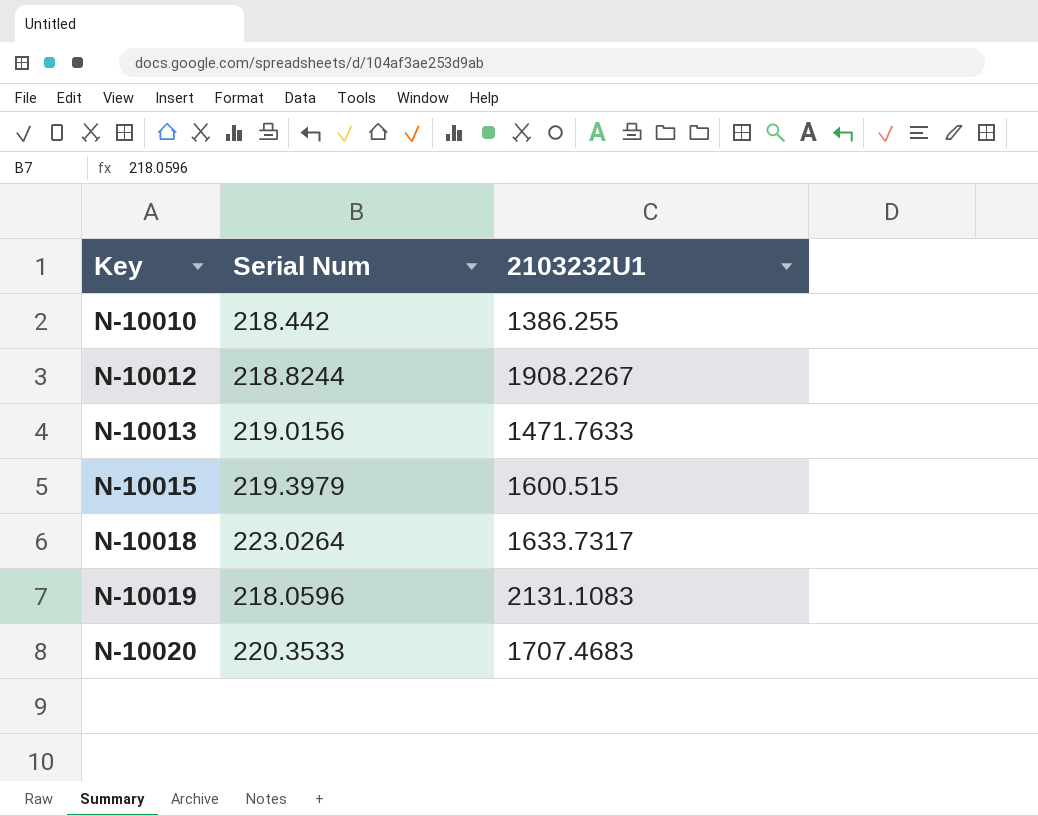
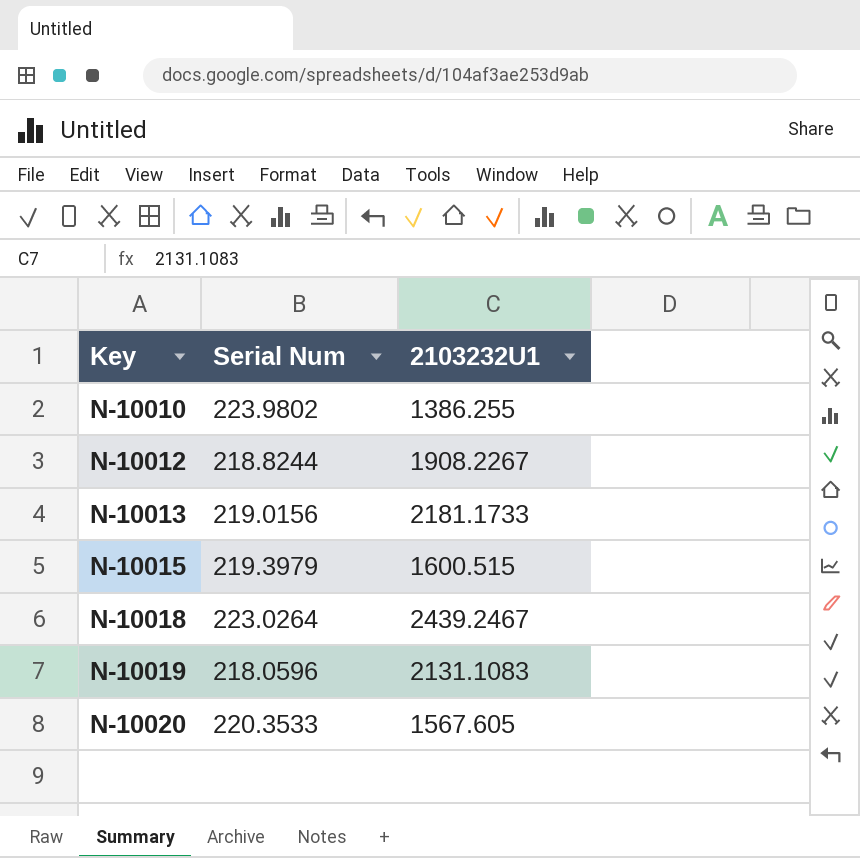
N-10010 | Serial Num: 218.442 -> 223.9802
N-10013 | 2103232U1: 1471.7633 -> 2181.1733
N-10018 | 2103232U1: 1633.7317 -> 2439.2467
N-10020 | 2103232U1: 1707.4683 -> 1567.605

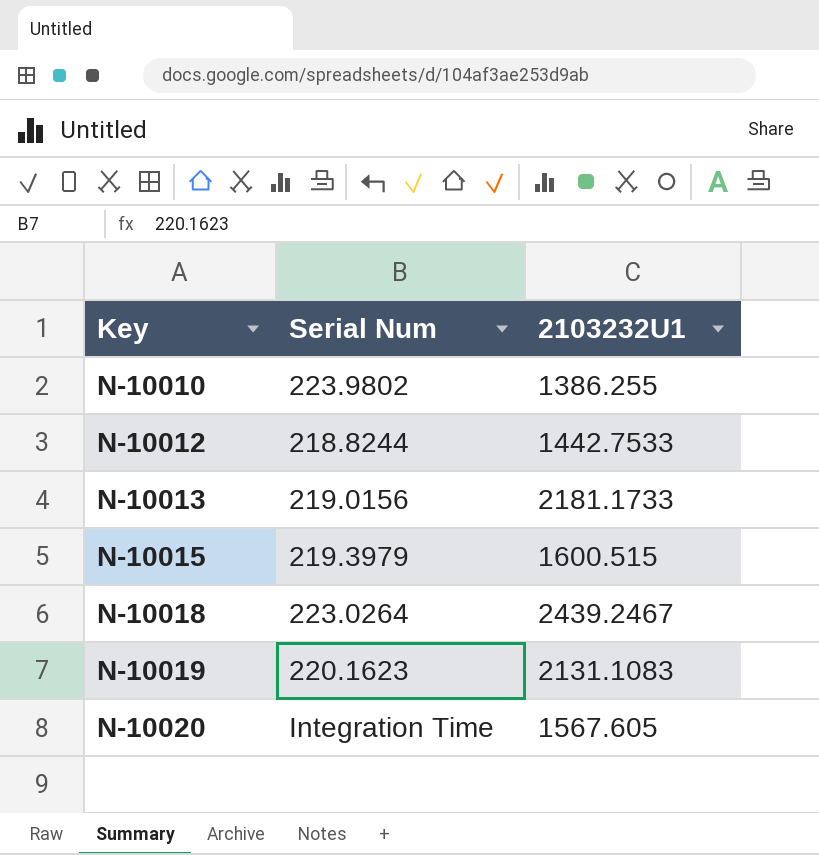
N-10012 | 2103232U1: 1908.2267 -> 1442.7533
N-10019 | Serial Num: 218.0596 -> 220.1623
N-10020 | Serial Num: 220.3533 -> Integration Time

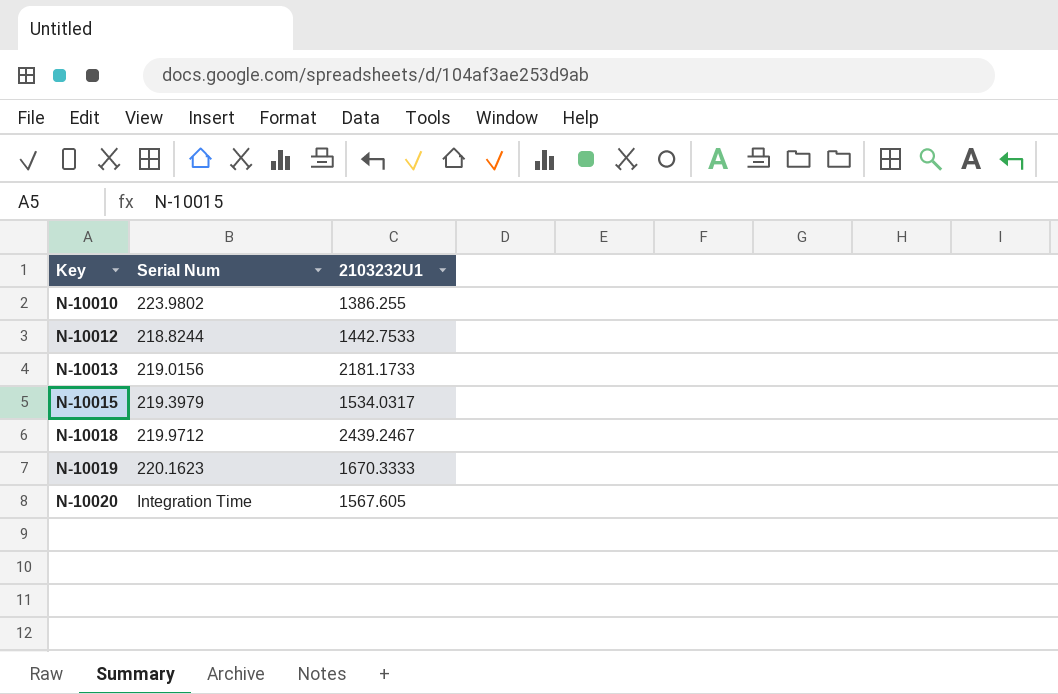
N-10015 | 2103232U1: 1600.515 -> 1534.0317
N-10018 | Serial Num: 223.0264 -> 219.9712
N-10019 | 2103232U1: 2131.1083 -> 1670.3333

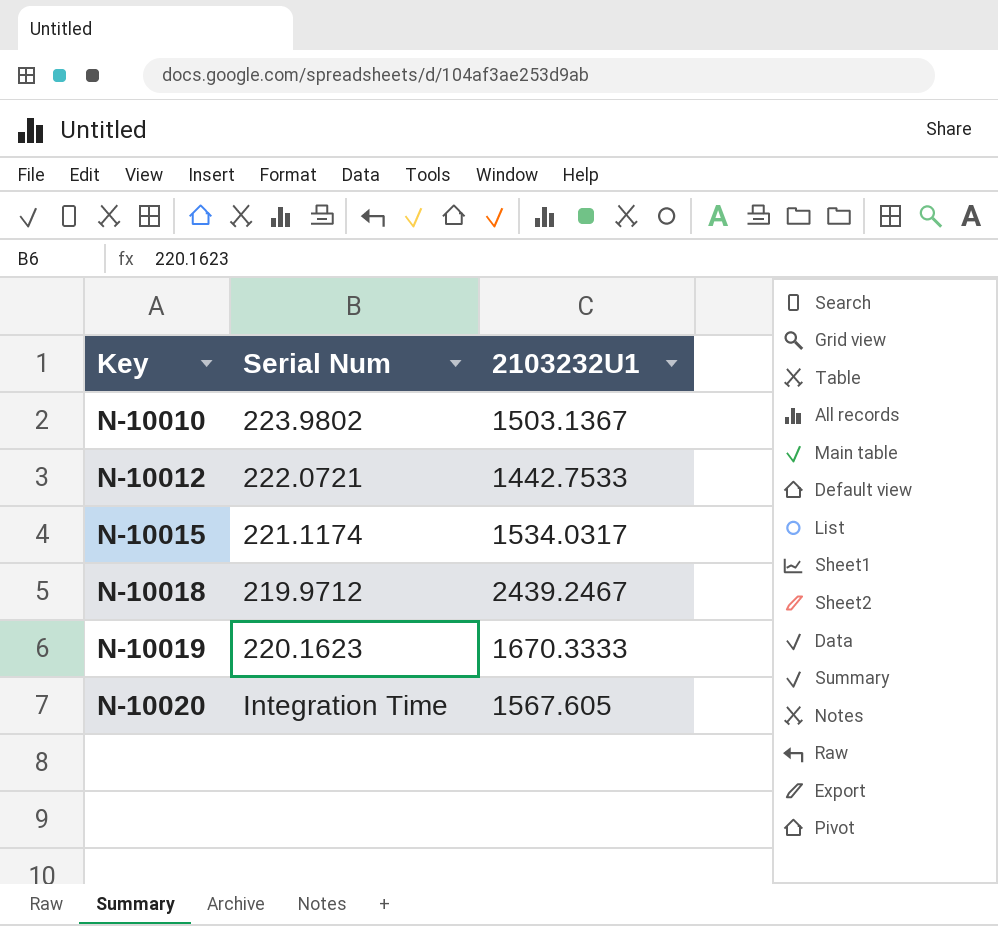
row N-10013: 219.0156 | 2181.1733 -> none
N-10010 | 2103232U1: 1386.255 -> 1503.1367
N-10012 | Serial Num: 218.8244 -> 222.0721
N-10015 | Serial Num: 219.3979 -> 221.1174

